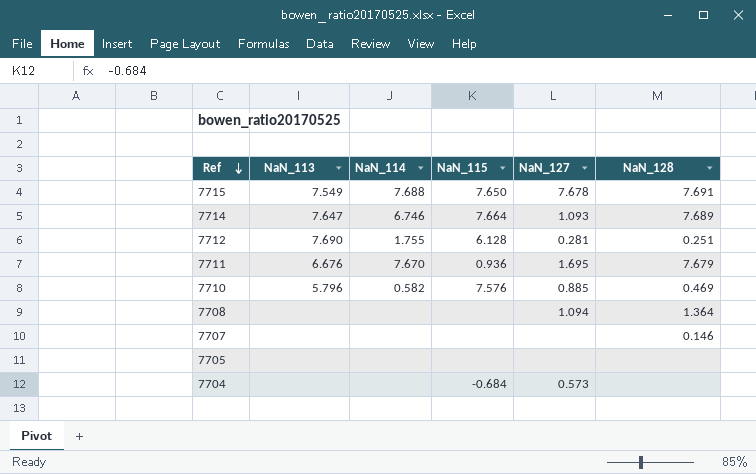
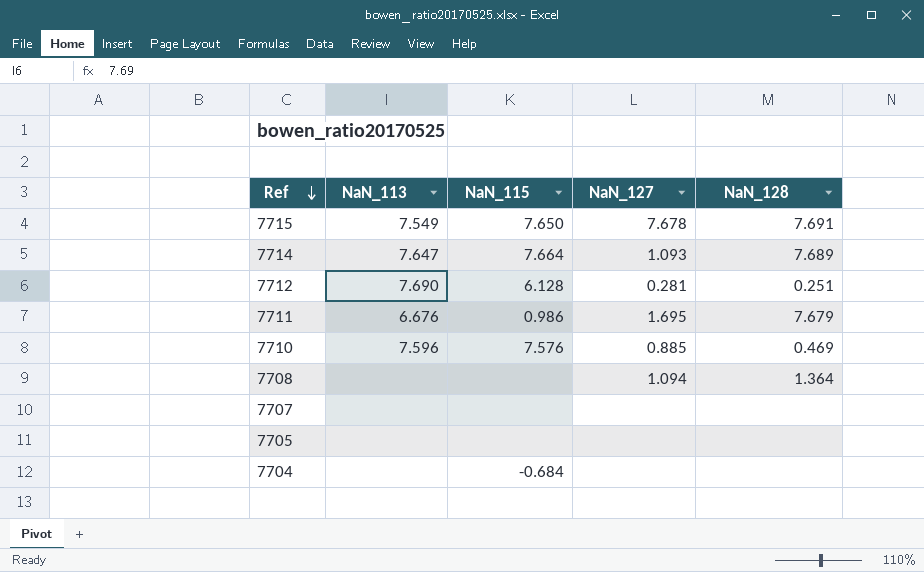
column NaN_114 | position: 3 -> none
7711 | NaN_115: 0.936 -> 0.986
7710 | NaN_113: 5.796 -> 7.596
7707 | NaN_128: 0.146 -> none
7704 | NaN_127: 0.573 -> none

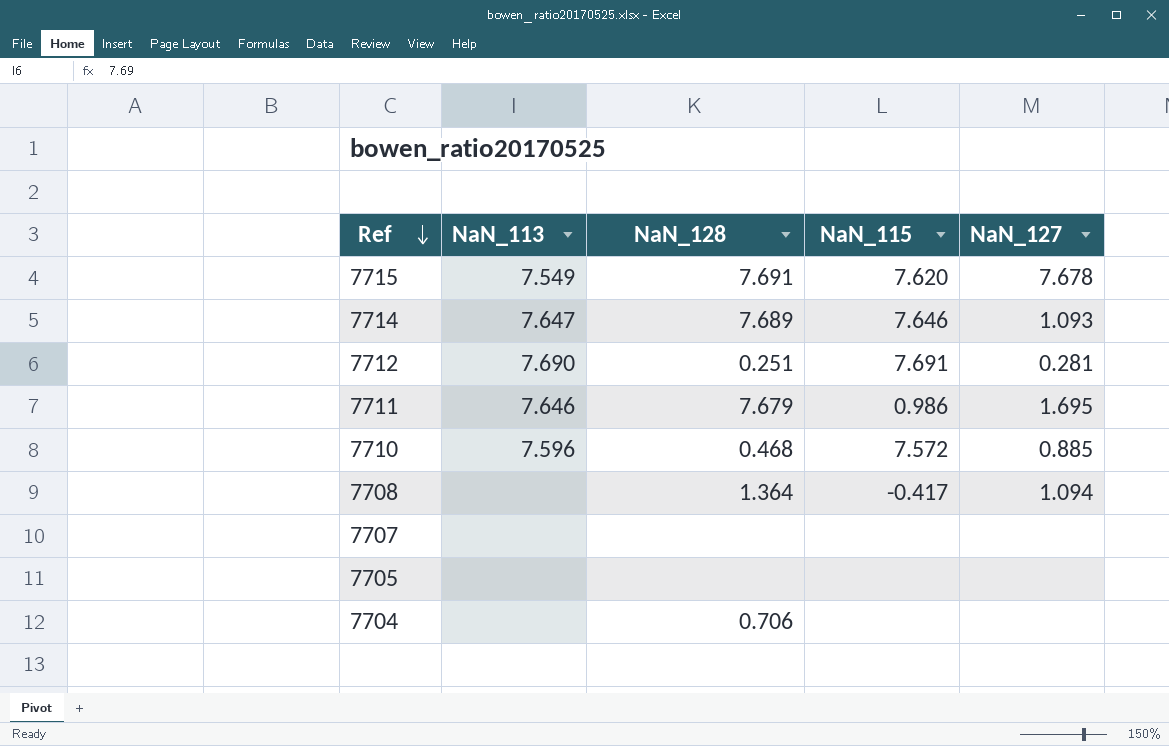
column NaN_128 | position: 5 -> 3
7715 | NaN_115: 7.650 -> 7.620
7714 | NaN_115: 7.664 -> 7.646
7712 | NaN_115: 6.128 -> 7.691
7711 | NaN_113: 6.676 -> 7.646
7710 | NaN_128: 0.469 -> 0.468
7710 | NaN_115: 7.576 -> 7.572
7708 | NaN_115: none -> -0.417
7704 | NaN_128: none -> 0.706
7704 | NaN_115: -0.684 -> none

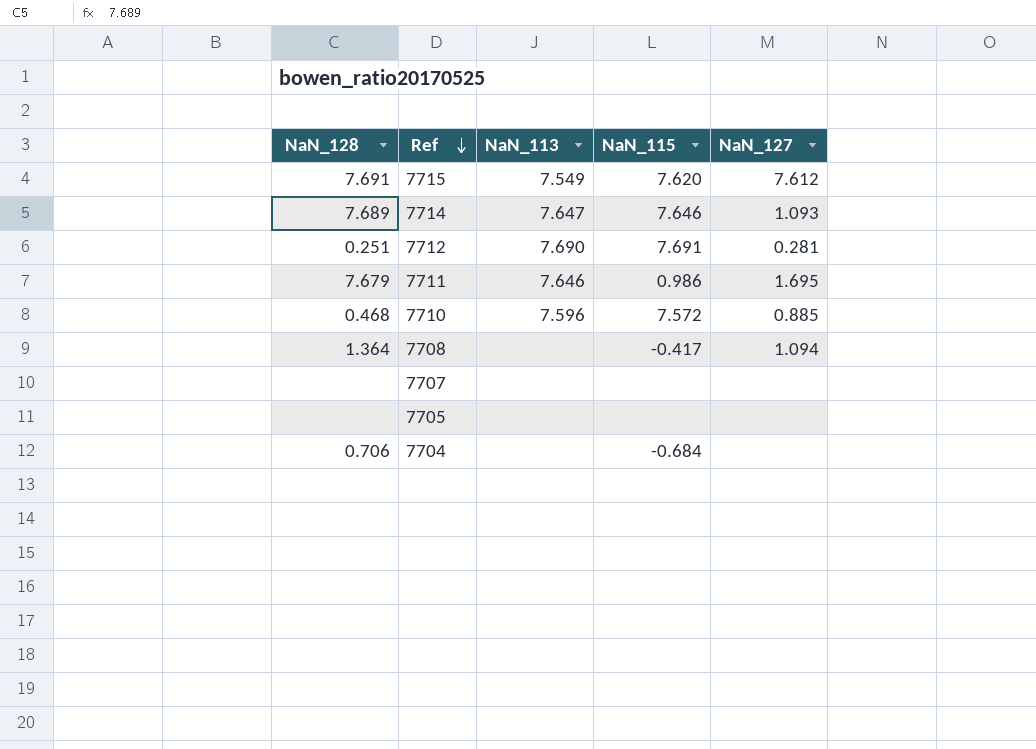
column NaN_128 | position: 3 -> 1
7715 | NaN_127: 7.678 -> 7.612
7704 | NaN_115: none -> -0.684

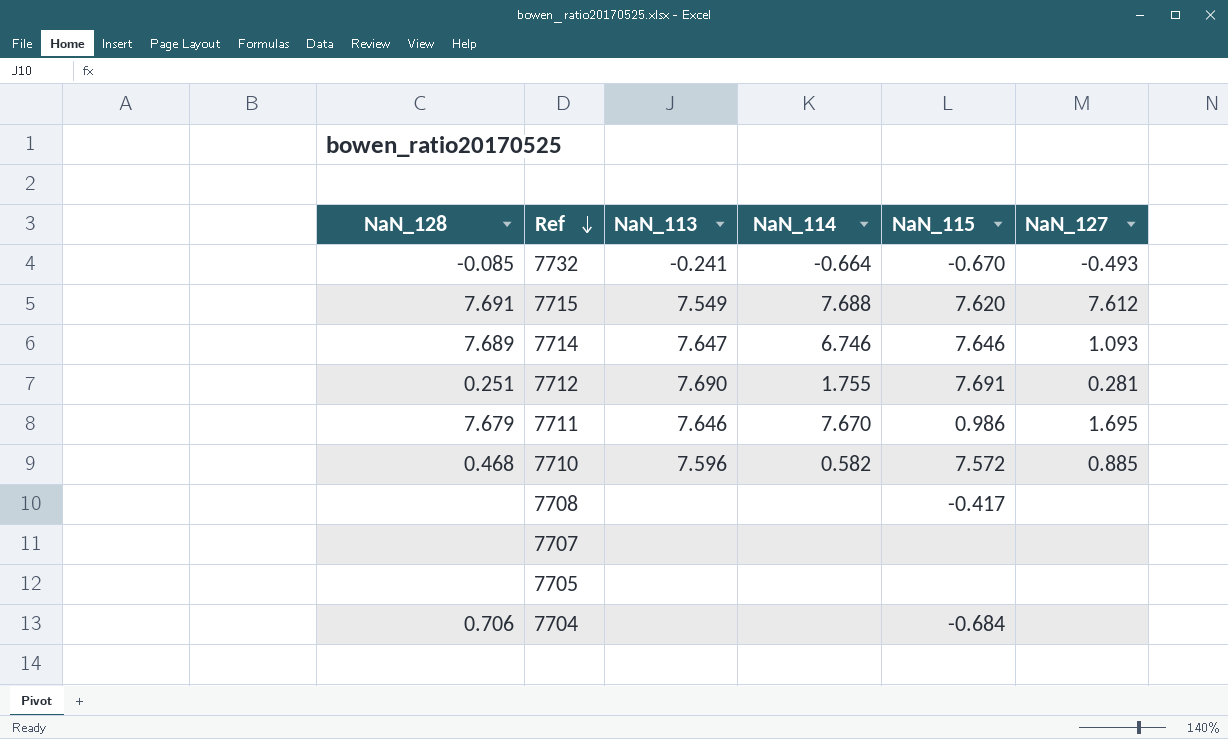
column NaN_114 | position: none -> 4
row 7732: none -> -0.085 | -0.241 | -0.664 | -0.670 | -0.493
7708 | NaN_128: 1.364 -> none
7708 | NaN_127: 1.094 -> none

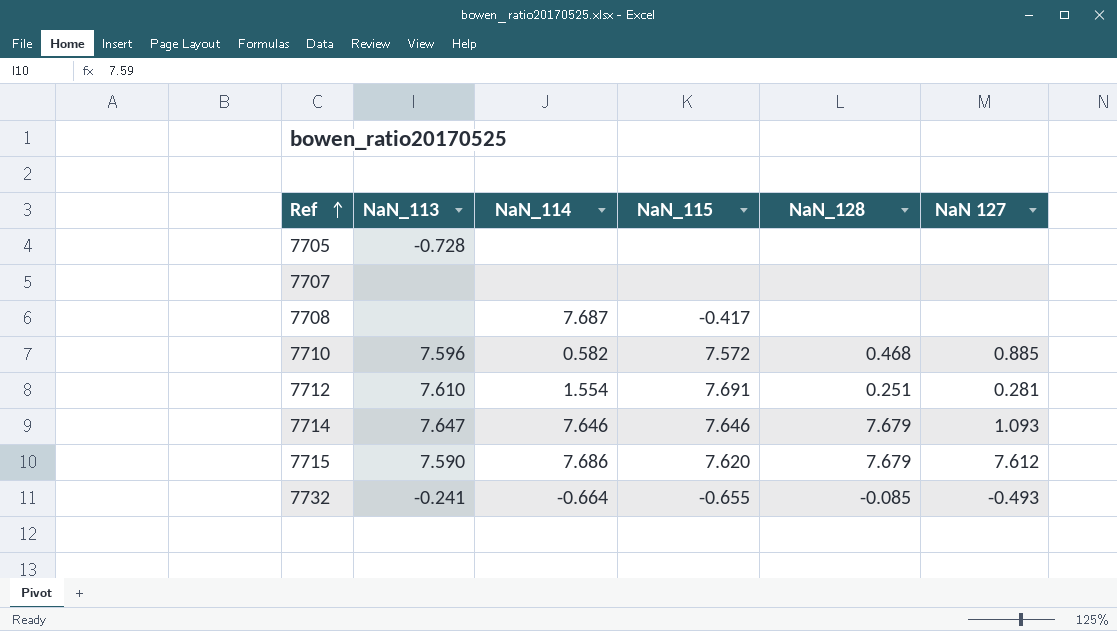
row order: Ref descending -> Ref ascending
column NaN_128 | position: 1 -> 5
column name: NaN_127 -> NaN 127
row 7711: 7.679 | 7.646 | 7.670 | 0.986 | 1.695 -> none
row 7704: 0.706 | none | none | -0.684 | none -> none
7705 | NaN_113: none -> -0.728
7708 | NaN_114: none -> 7.687
7712 | NaN_113: 7.690 -> 7.610
7712 | NaN_114: 1.755 -> 1.554
7714 | NaN_114: 6.746 -> 7.646
7714 | NaN_128: 7.689 -> 7.679
7715 | NaN_113: 7.549 -> 7.590
7715 | NaN_114: 7.688 -> 7.686
7715 | NaN_128: 7.691 -> 7.679
7732 | NaN_115: -0.670 -> -0.655

